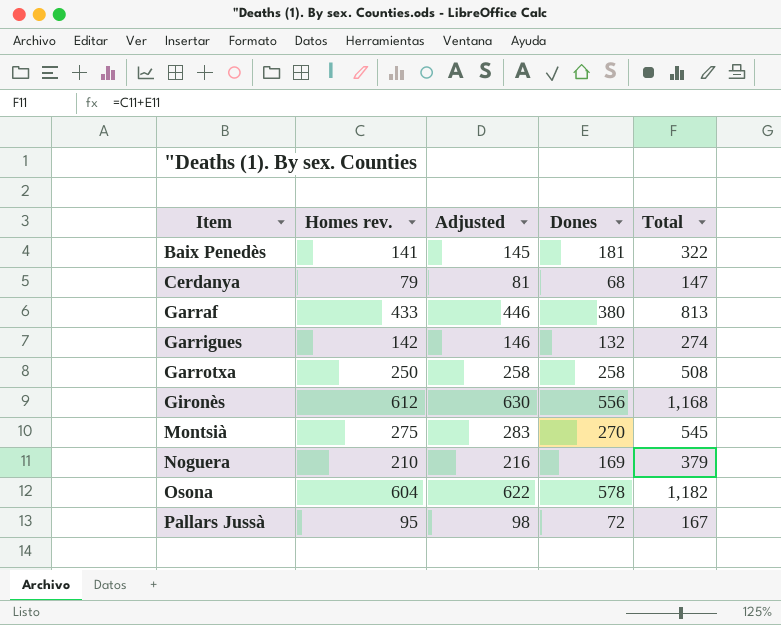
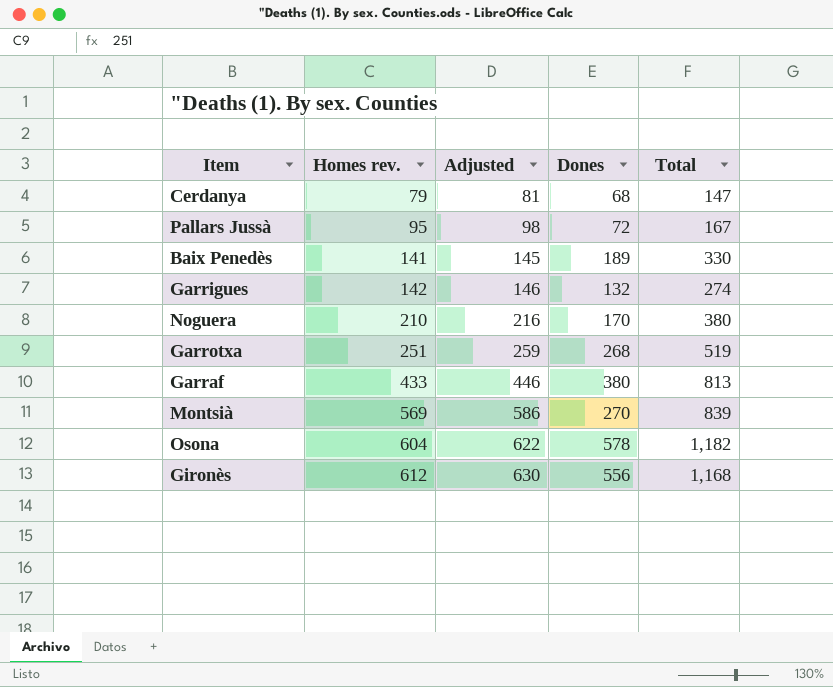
row order: Item ascending -> Homes rev. ascending
Baix Penedès | Dones: 181 -> 189
Baix Penedès | Total: 322 -> 330
Noguera | Dones: 169 -> 170
Noguera | Total: 379 -> 380
Garrotxa | Homes rev.: 250 -> 251
Garrotxa | Adjusted: 258 -> 259
Garrotxa | Dones: 258 -> 268
Garrotxa | Total: 508 -> 519
Montsià | Homes rev.: 275 -> 569
Montsià | Adjusted: 283 -> 586
Montsià | Total: 545 -> 839

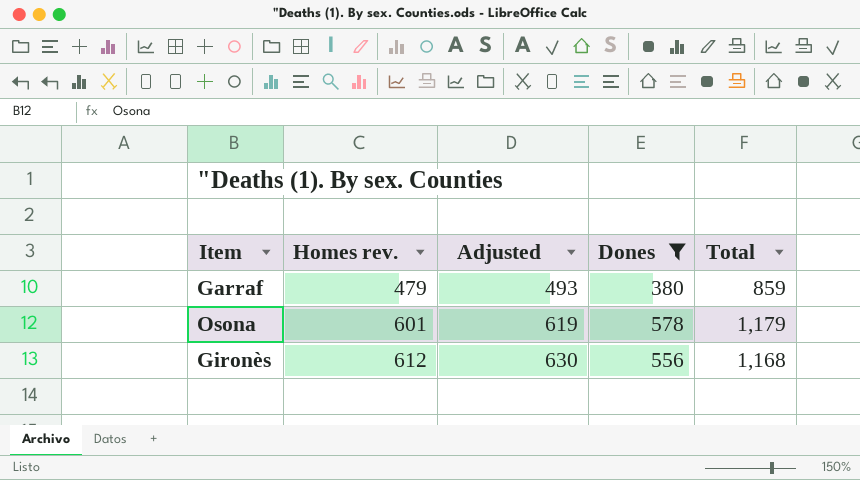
filter: none -> Dones >= 380
Garraf | Homes rev.: 433 -> 479
Garraf | Adjusted: 446 -> 493
Garraf | Total: 813 -> 859
Osona | Homes rev.: 604 -> 601
Osona | Adjusted: 622 -> 619
Osona | Total: 1,182 -> 1,179

